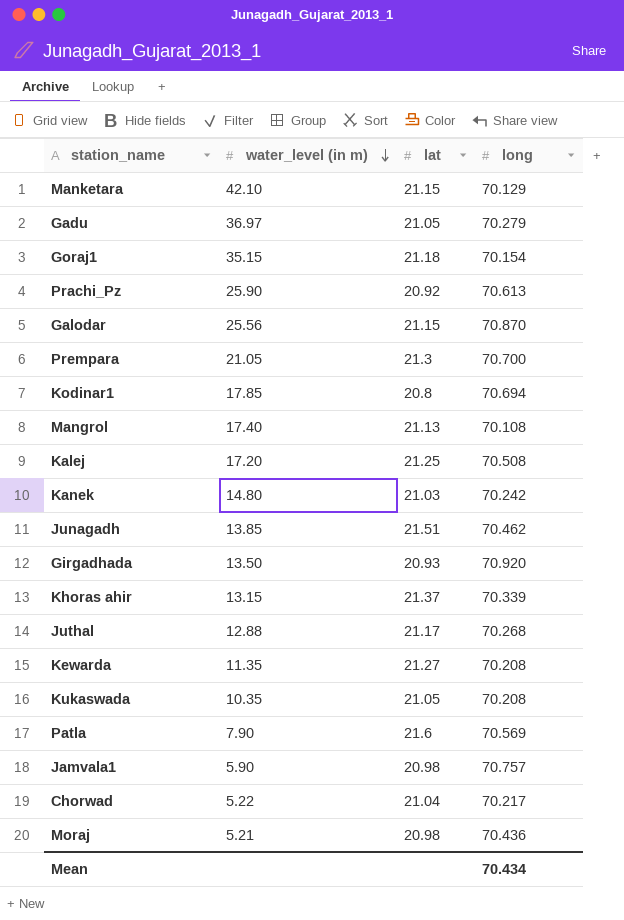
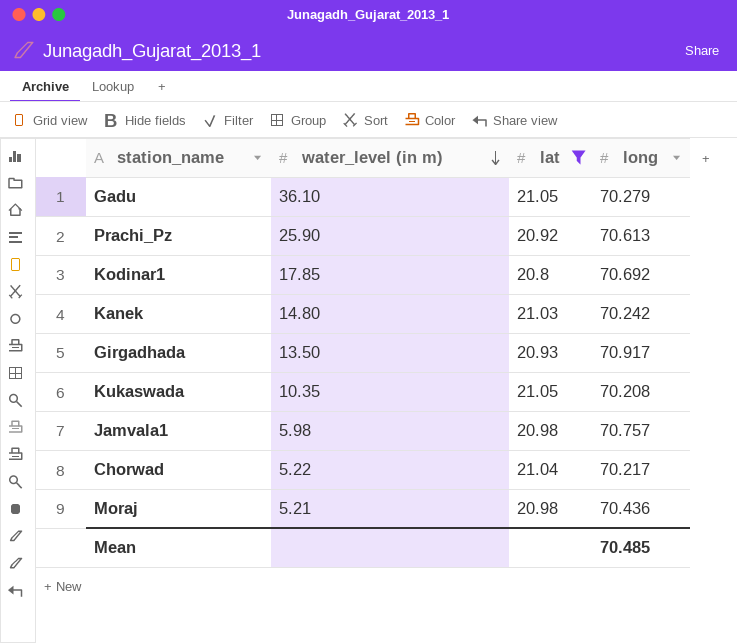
filter: none -> lat <= 21.05
Gadu | water_level (in m): 36.97 -> 36.10
Kodinar1 | long: 70.694 -> 70.692
Girgadhada | long: 70.920 -> 70.917
Jamvala1 | water_level (in m): 5.90 -> 5.98
Mean | long: 70.434 -> 70.485

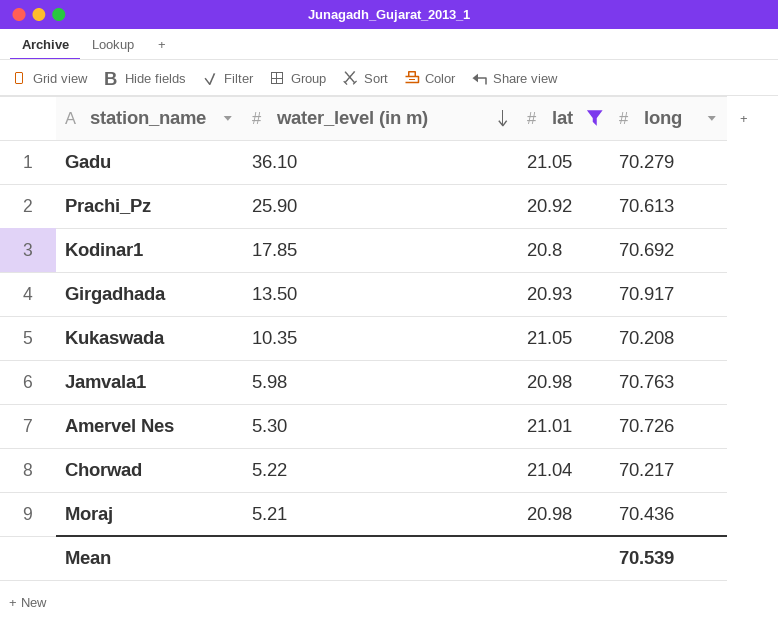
row Kanek: 14.80 | 21.03 | 70.242 -> none
Jamvala1 | long: 70.757 -> 70.763
row Amervel Nes: none -> 5.30 | 21.01 | 70.726
Mean | long: 70.485 -> 70.539

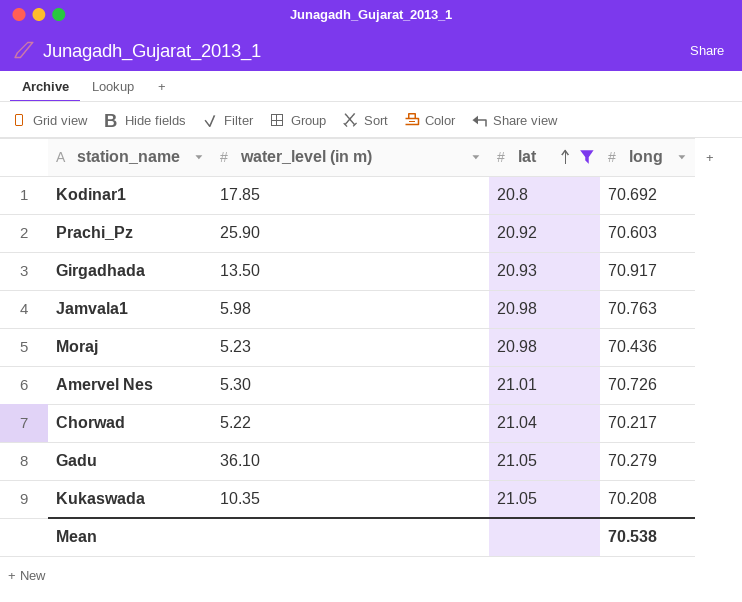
row order: water_level (in m) descending -> lat ascending
Prachi_Pz | long: 70.613 -> 70.603
Moraj | water_level (in m): 5.21 -> 5.23
Mean | long: 70.539 -> 70.538

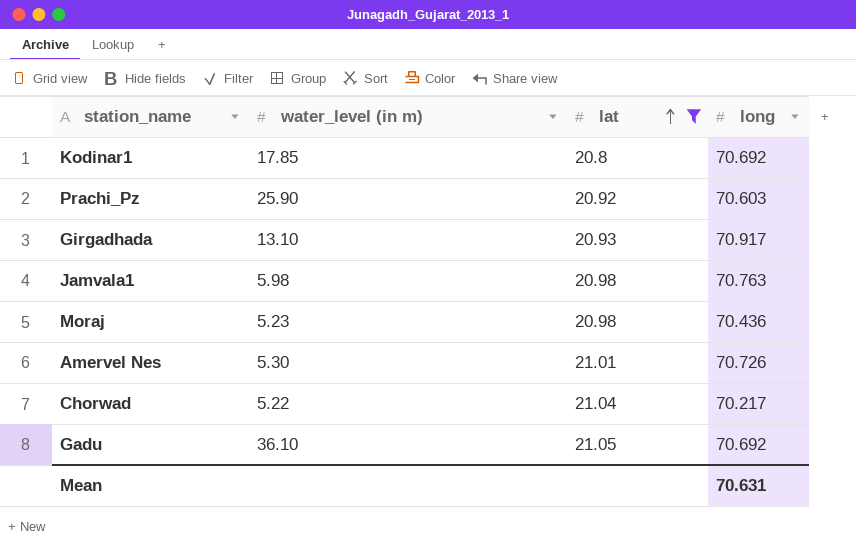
row Kukaswada: 10.35 | 21.05 | 70.208 -> none
Girgadhada | water_level (in m): 13.50 -> 13.10
Gadu | long: 70.279 -> 70.692
Mean | long: 70.538 -> 70.631

